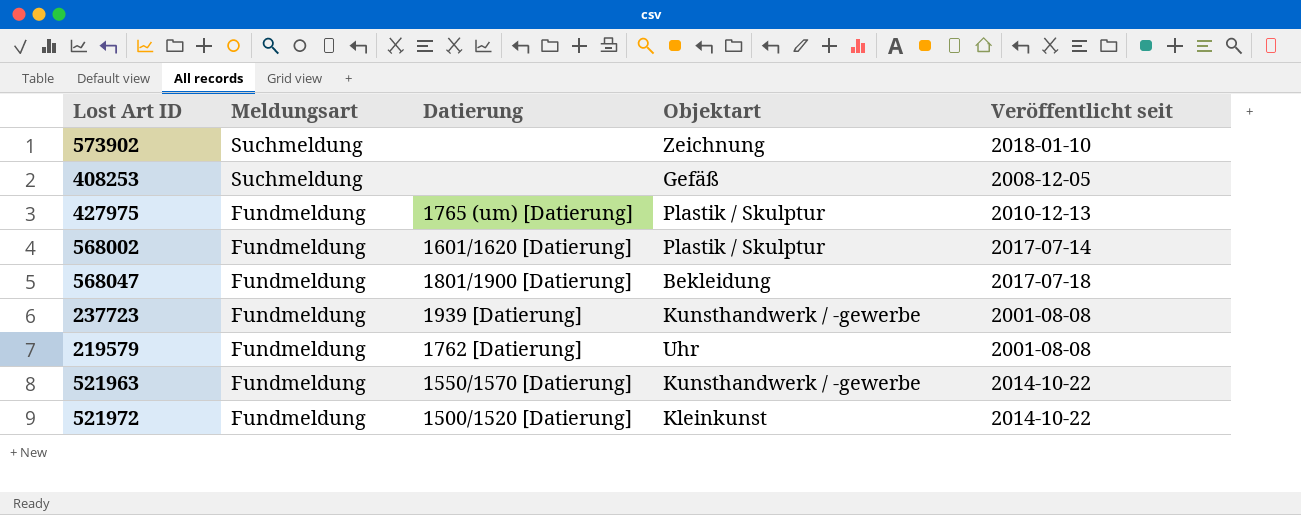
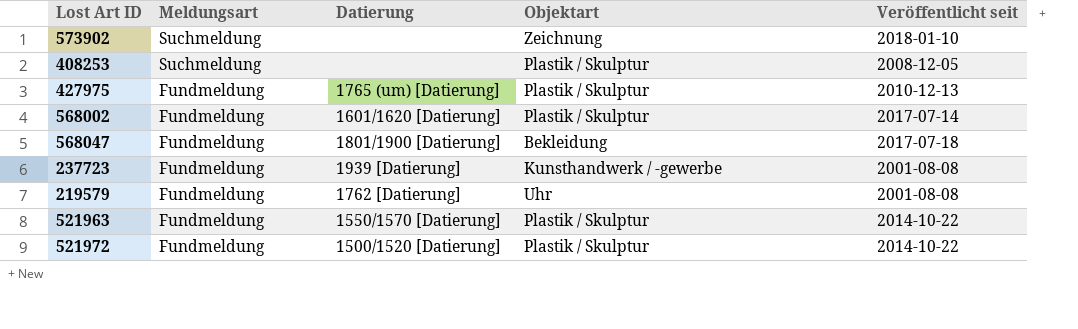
408253 | Objektart: Gefäß -> Plastik / Skulptur
521963 | Objektart: Kunsthandwerk / -gewerbe -> Plastik / Skulptur
521972 | Objektart: Kleinkunst -> Plastik / Skulptur

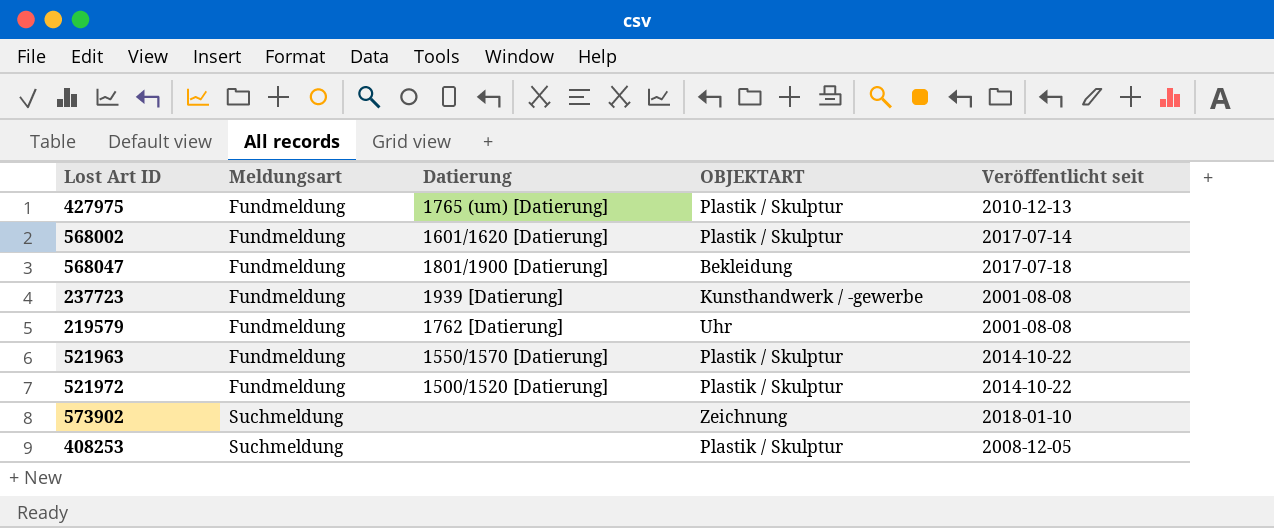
row order: Meldungsart descending -> Meldungsart ascending
column name: Objektart -> OBJEKTART

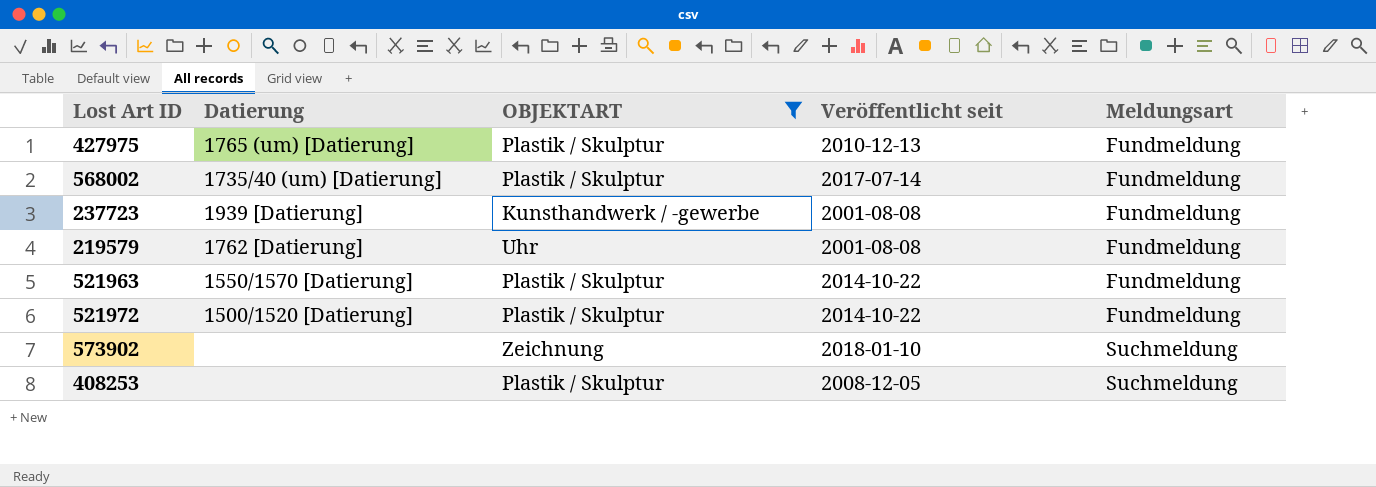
filter: none -> OBJEKTART != Bekleidung
column Meldungsart | position: 2 -> 5
568002 | Datierung: 1601/1620 [Datierung] -> 1735/40 (um) [Datierung]

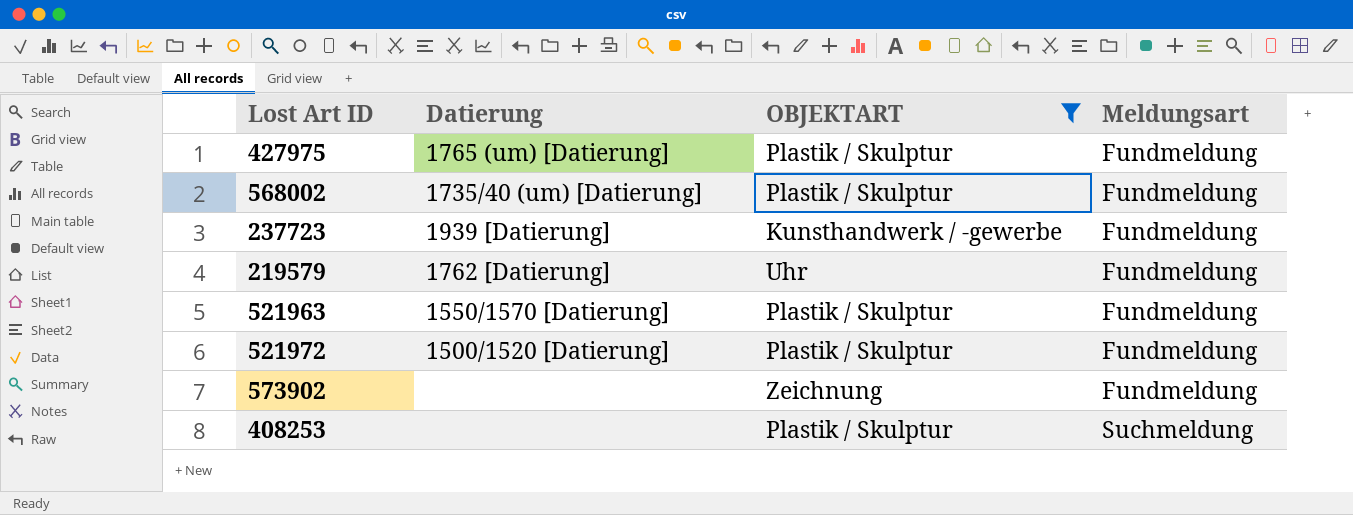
column Veröffentlicht seit | position: 4 -> none
573902 | Meldungsart: Suchmeldung -> Fundmeldung

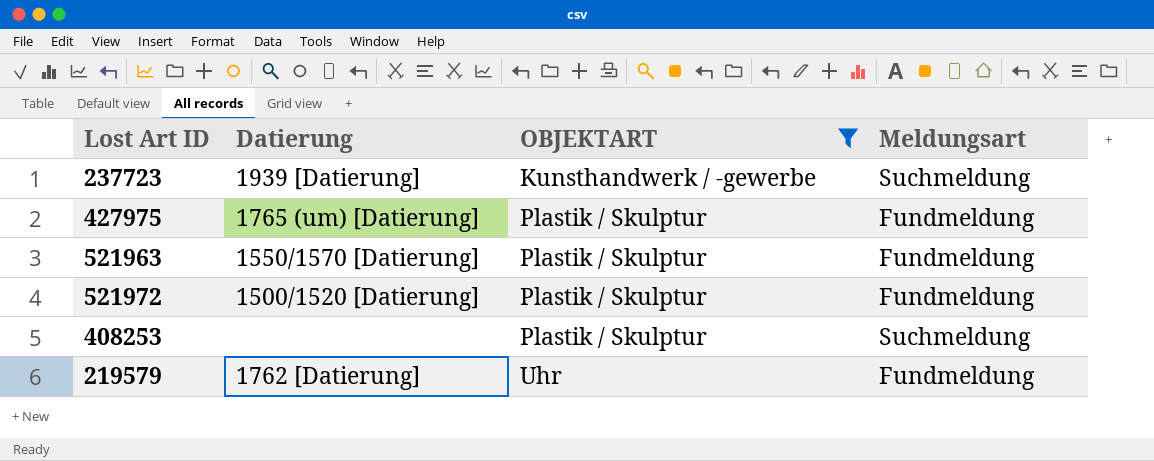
row order: Meldungsart ascending -> OBJEKTART ascending
row 568002: 1735/40 (um) [Datierung] | Plastik / Skulptur | Fundmeldung -> none
row 573902: none | Zeichnung | Fundmeldung -> none
237723 | Meldungsart: Fundmeldung -> Suchmeldung

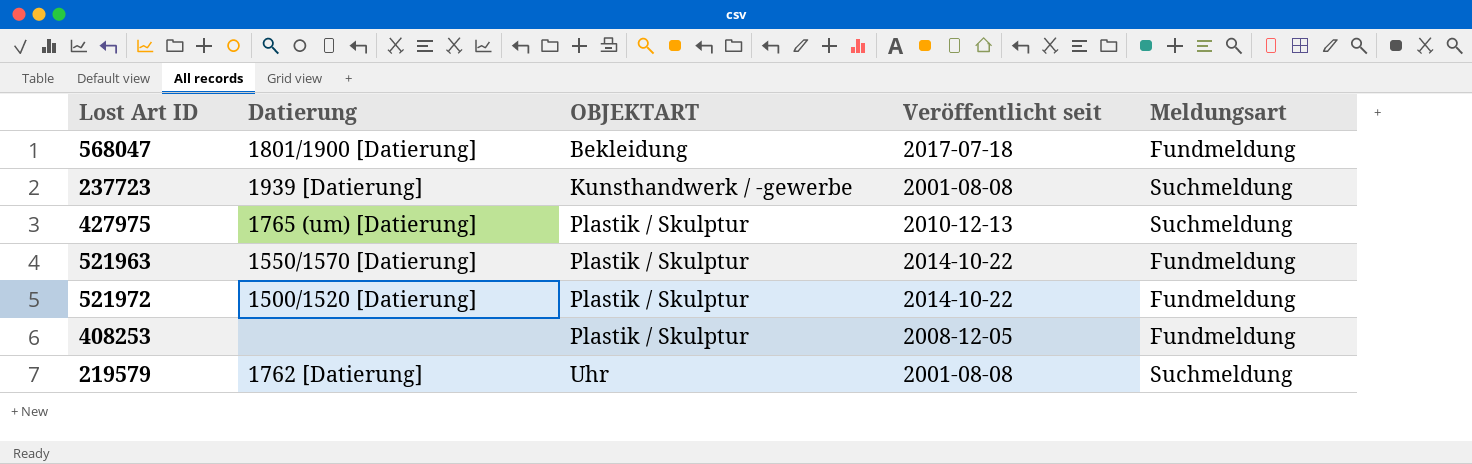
filter: OBJEKTART != Bekleidung -> none
column Veröffentlicht seit | position: none -> 4
427975 | Meldungsart: Fundmeldung -> Suchmeldung
408253 | Meldungsart: Suchmeldung -> Fundmeldung
219579 | Meldungsart: Fundmeldung -> Suchmeldung

